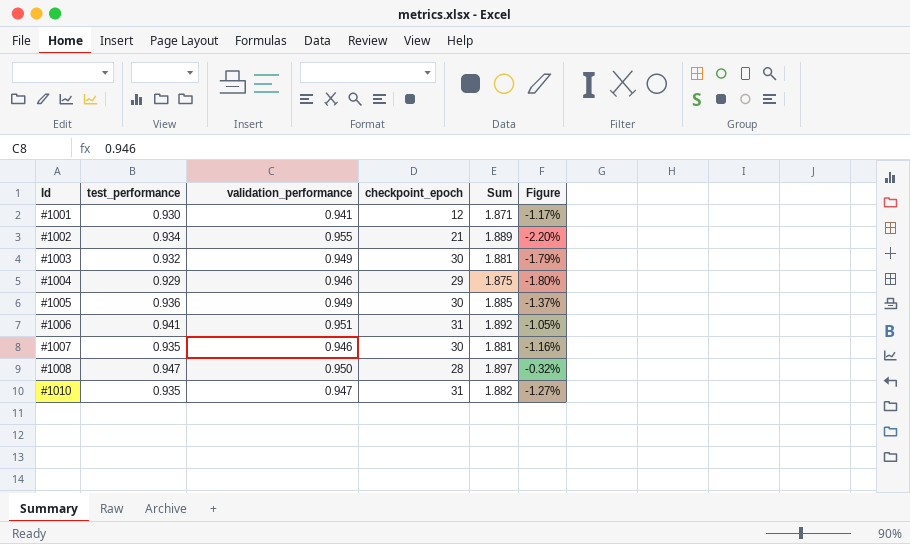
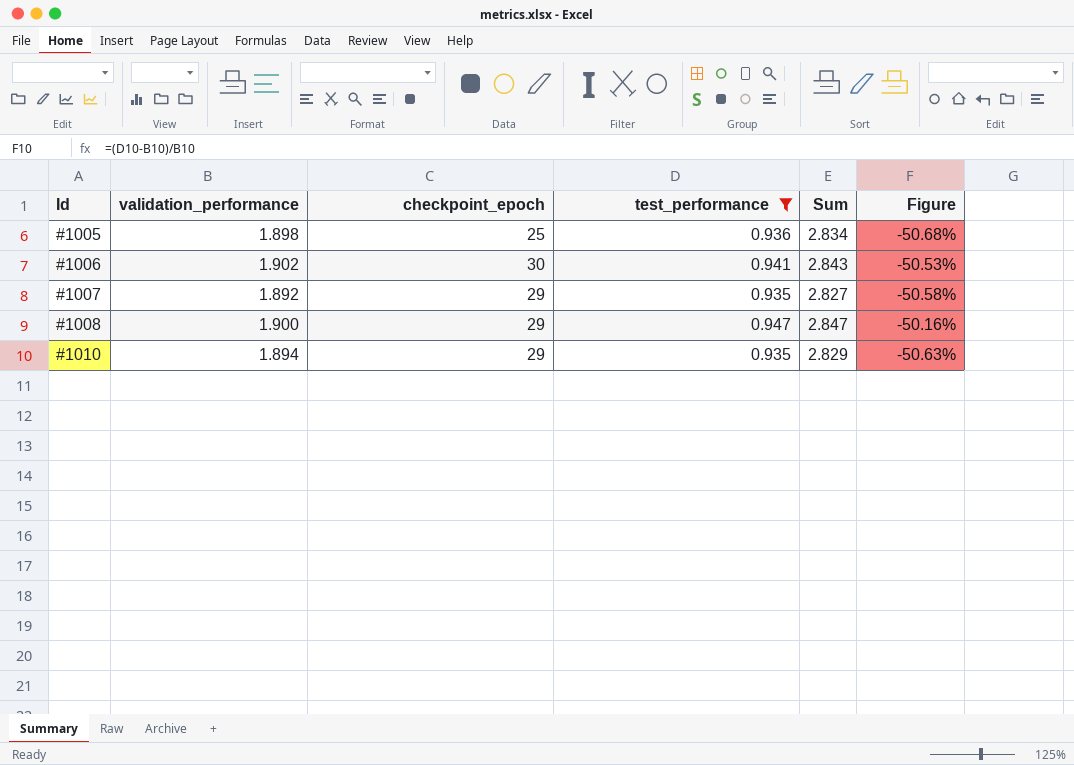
filter: none -> test_performance >= 0.935
column test_performance | position: 2 -> 4
#1005 | validation_performance: 0.949 -> 1.898
#1005 | checkpoint_epoch: 30 -> 25
#1005 | Sum: 1.885 -> 2.834
#1005 | Figure: -1.37% -> -50.68%
#1006 | validation_performance: 0.951 -> 1.902
#1006 | checkpoint_epoch: 31 -> 30
#1006 | Sum: 1.892 -> 2.843
#1006 | Figure: -1.05% -> -50.53%
#1007 | validation_performance: 0.946 -> 1.892
#1007 | checkpoint_epoch: 30 -> 29
#1007 | Sum: 1.881 -> 2.827
#1007 | Figure: -1.16% -> -50.58%
#1008 | validation_performance: 0.950 -> 1.900
#1008 | checkpoint_epoch: 28 -> 29
#1008 | Sum: 1.897 -> 2.847
#1008 | Figure: -0.32% -> -50.16%
#1010 | validation_performance: 0.947 -> 1.894
#1010 | checkpoint_epoch: 31 -> 29
#1010 | Sum: 1.882 -> 2.829
#1010 | Figure: -1.27% -> -50.63%

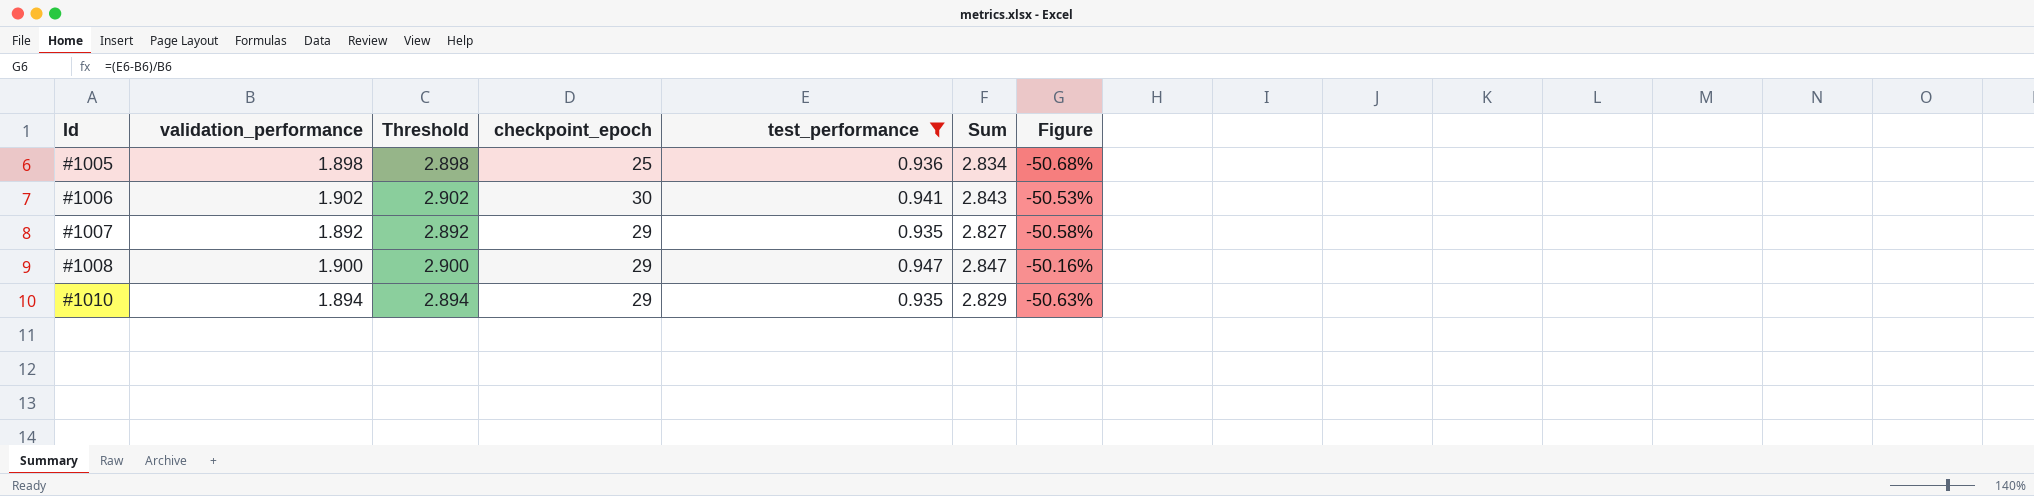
column Threshold | formula: none -> [validation_performance] + 1

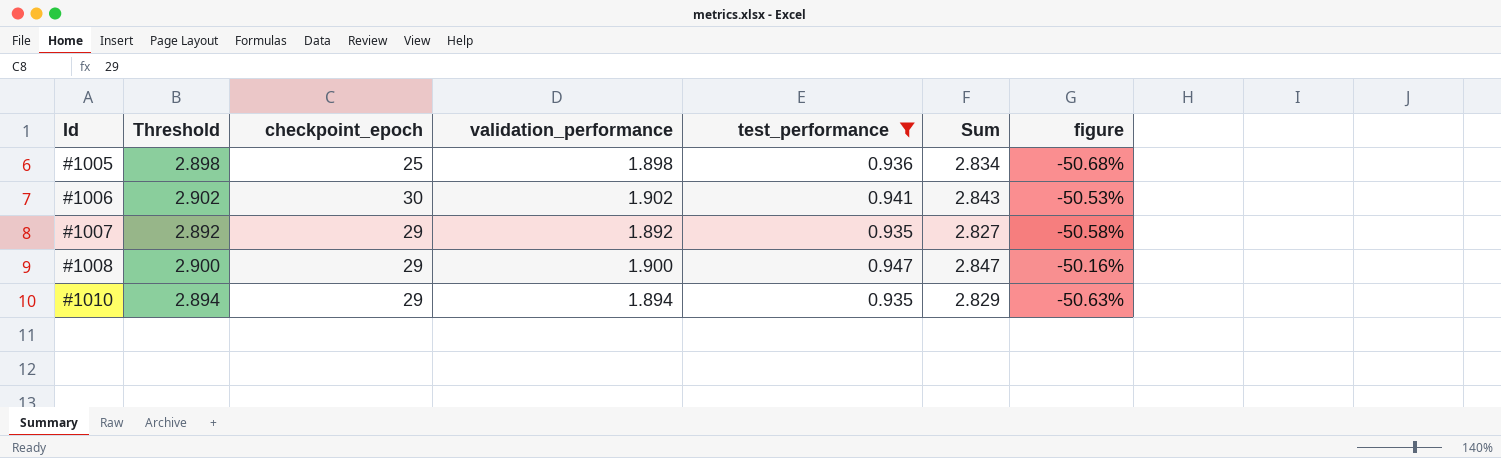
column validation_performance | position: 2 -> 4
column name: Figure -> figure

